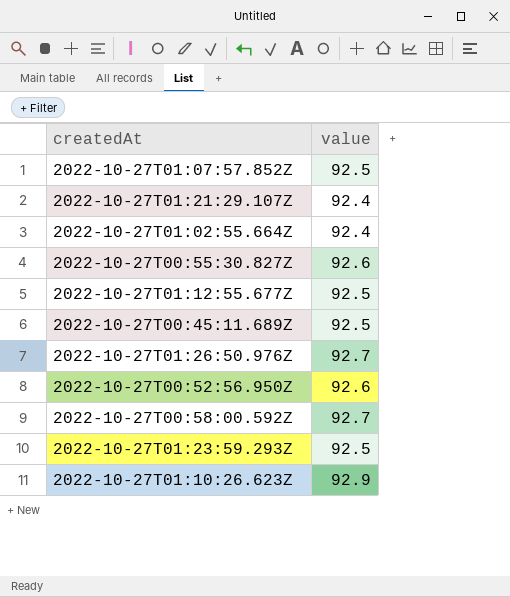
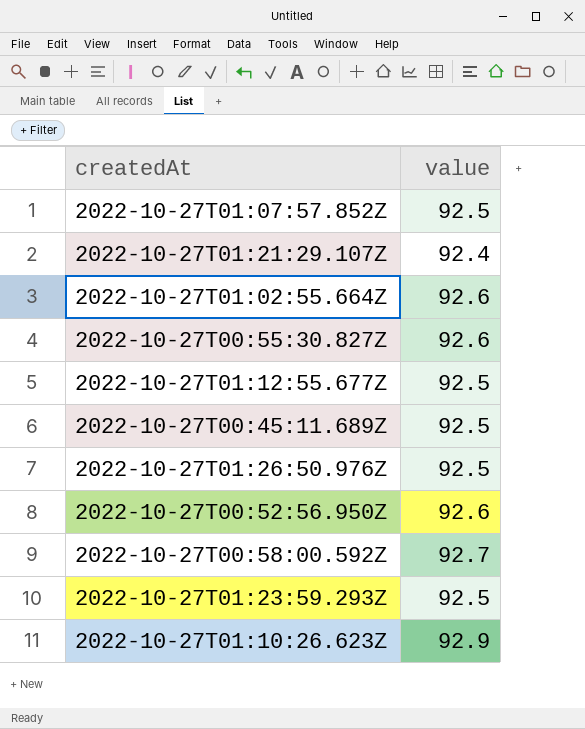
2022-10-27T01:02:55.664Z | value: 92.4 -> 92.6
2022-10-27T01:26:50.976Z | value: 92.7 -> 92.5

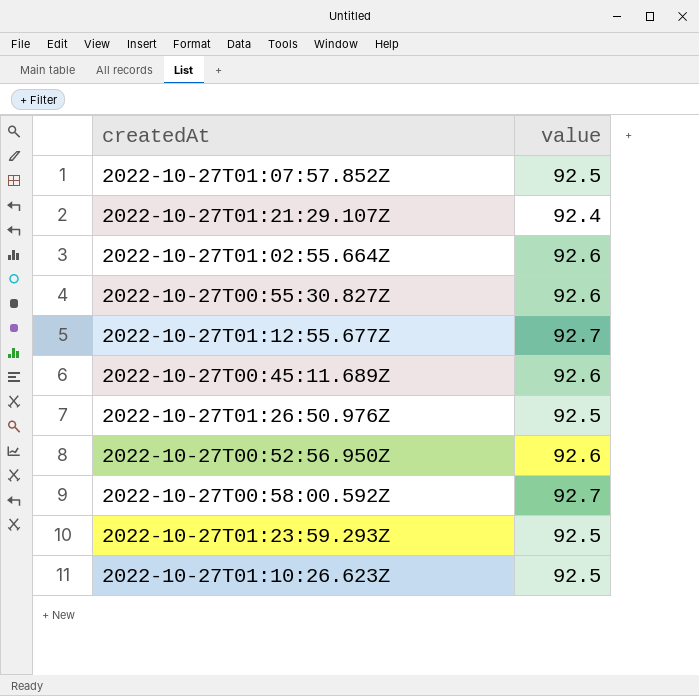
2022-10-27T01:12:55.677Z | value: 92.5 -> 92.7
2022-10-27T00:45:11.689Z | value: 92.5 -> 92.6
2022-10-27T01:10:26.623Z | value: 92.9 -> 92.5

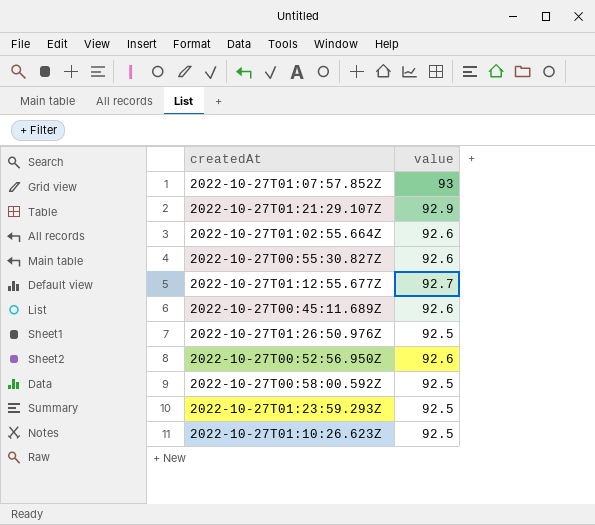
2022-10-27T01:07:57.852Z | value: 92.5 -> 93
2022-10-27T01:21:29.107Z | value: 92.4 -> 92.9
2022-10-27T00:58:00.592Z | value: 92.7 -> 92.5

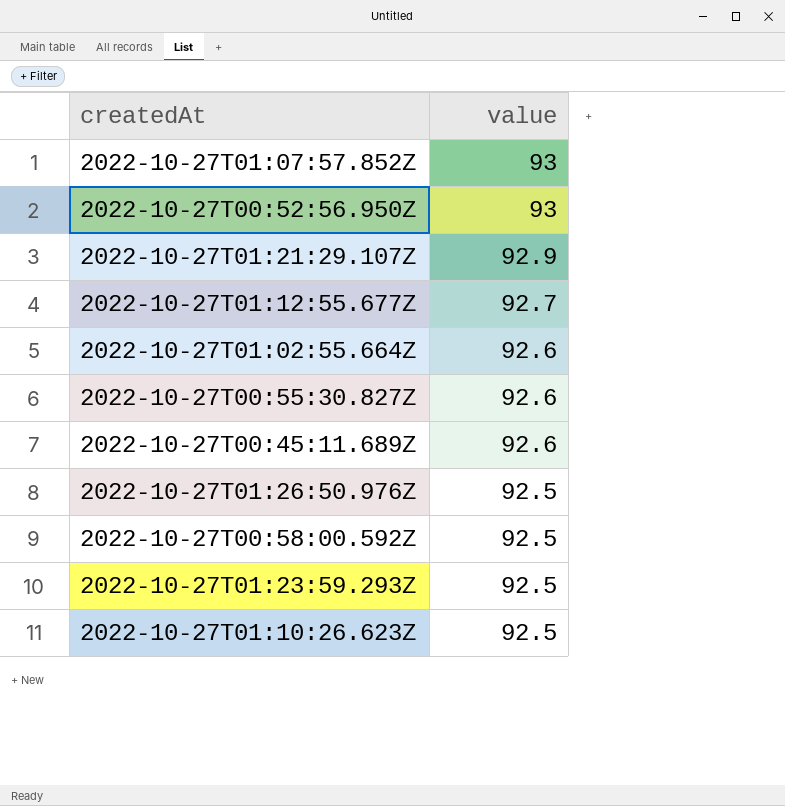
row order: none -> value descending
2022-10-27T00:52:56.950Z | value: 92.6 -> 93

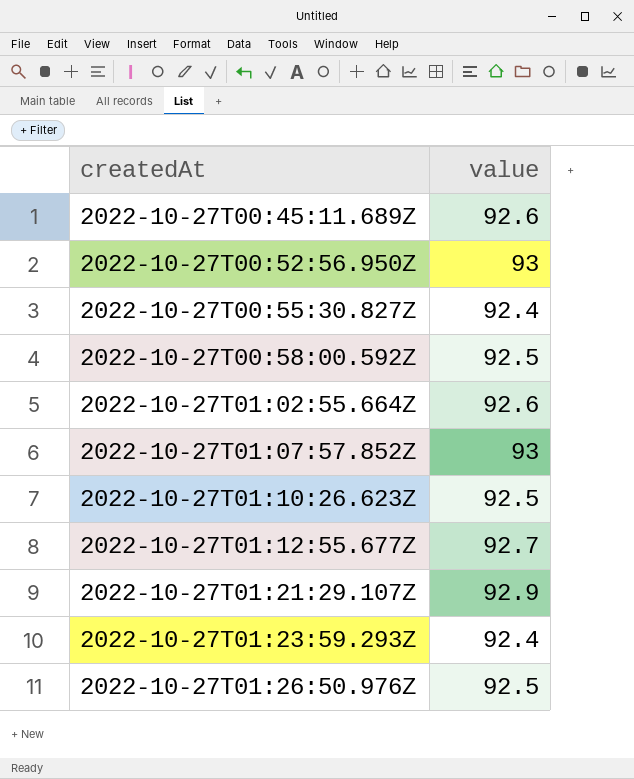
row order: value descending -> createdAt ascending
2022-10-27T00:55:30.827Z | value: 92.6 -> 92.4
2022-10-27T01:23:59.293Z | value: 92.5 -> 92.4

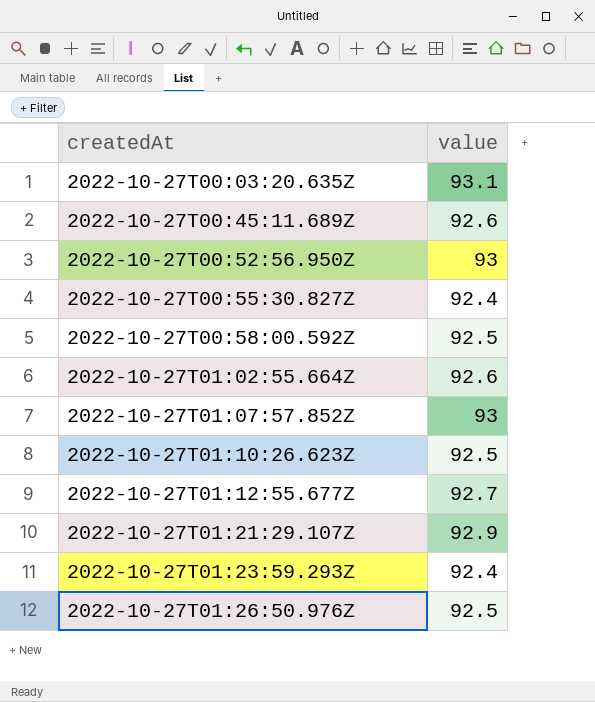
row 2022-10-27T00:03:20.635Z: none -> 93.1

